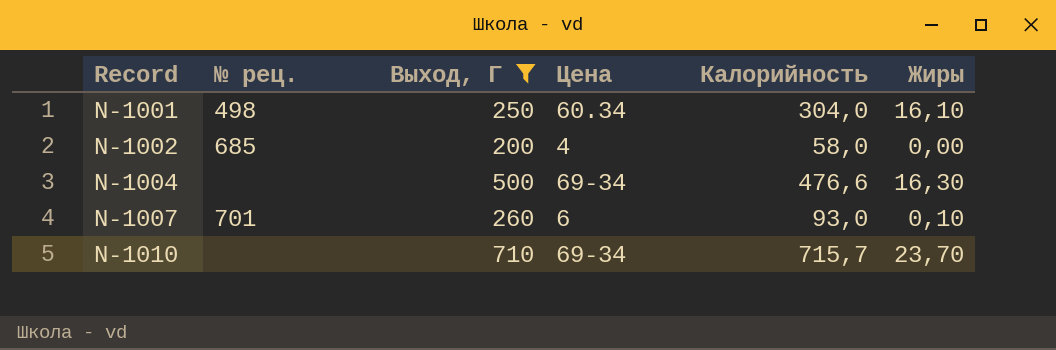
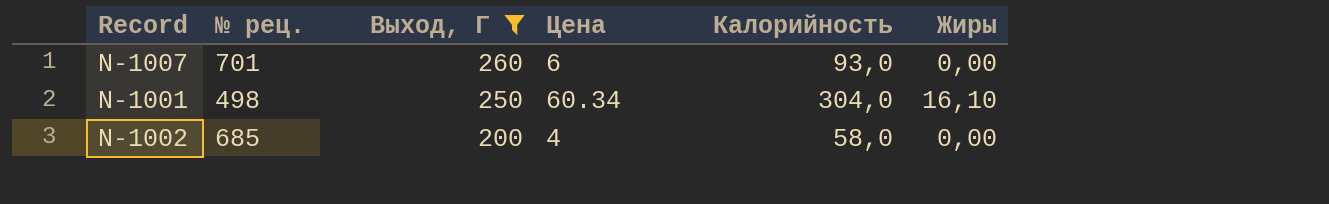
row order: Record ascending -> Выход, Г descending
row N-1004: none | 500 | 69-34 | 476,6 | 16,30 -> none
row N-1010: none | 710 | 69-34 | 715,7 | 23,70 -> none
N-1007 | Жиры: 0,10 -> 0,00

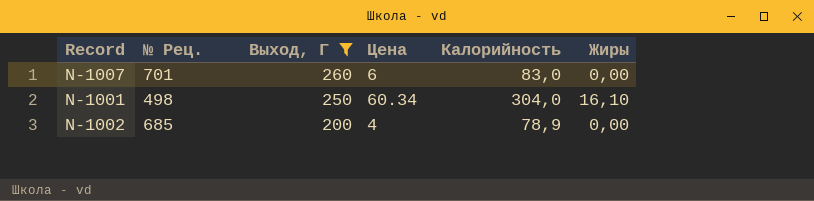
column name: № рец. -> № Рец.
N-1007 | Калорийность: 93,0 -> 83,0
N-1002 | Калорийность: 58,0 -> 78,9

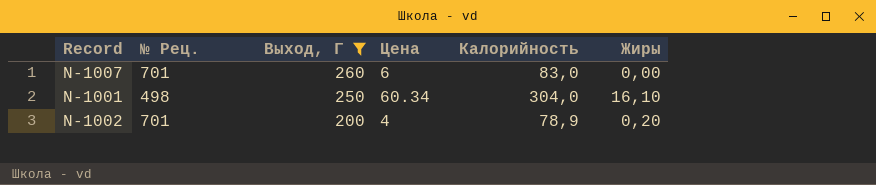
N-1002 | № Рец.: 685 -> 701
N-1002 | Жиры: 0,00 -> 0,20

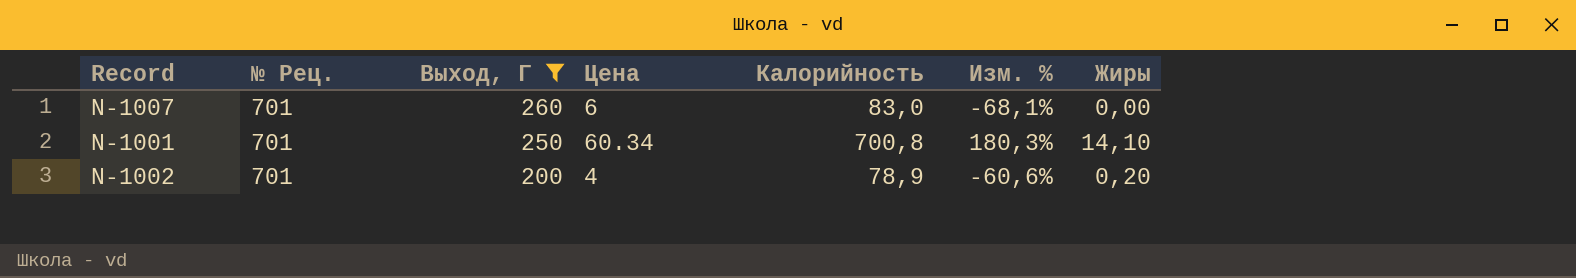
column Изм. % | formula: none -> ([Калорийность] - [Выход, Г]) / [Выход, Г]
N-1001 | № Рец.: 498 -> 701
N-1001 | Калорийность: 304,0 -> 700,8
N-1001 | Жиры: 16,10 -> 14,10

